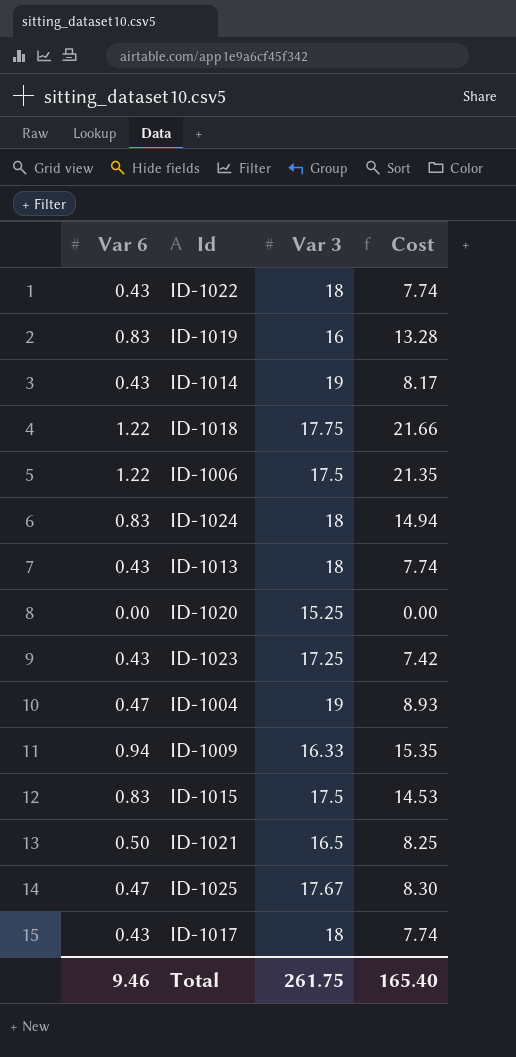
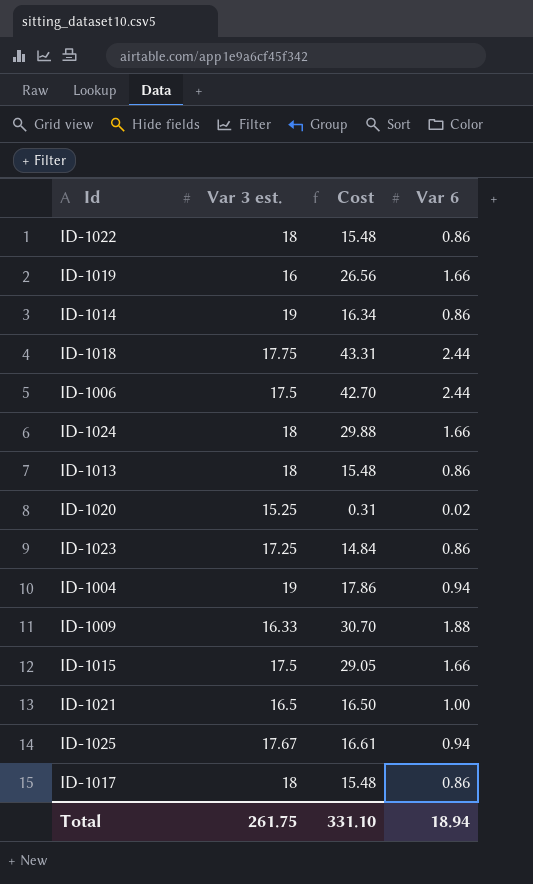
column name: Var 3 -> Var 3 est.
column Var 6 | position: 1 -> 4
ID-1022 | Cost: 7.74 -> 15.48
ID-1022 | Var 6: 0.43 -> 0.86
ID-1019 | Cost: 13.28 -> 26.56
ID-1019 | Var 6: 0.83 -> 1.66
ID-1014 | Cost: 8.17 -> 16.34
ID-1014 | Var 6: 0.43 -> 0.86
ID-1018 | Cost: 21.66 -> 43.31
ID-1018 | Var 6: 1.22 -> 2.44
ID-1006 | Cost: 21.35 -> 42.70
ID-1006 | Var 6: 1.22 -> 2.44
ID-1024 | Cost: 14.94 -> 29.88
ID-1024 | Var 6: 0.83 -> 1.66
ID-1013 | Cost: 7.74 -> 15.48
ID-1013 | Var 6: 0.43 -> 0.86
ID-1020 | Cost: 0.00 -> 0.31
ID-1020 | Var 6: 0.00 -> 0.02
ID-1023 | Cost: 7.42 -> 14.84
ID-1023 | Var 6: 0.43 -> 0.86
ID-1004 | Cost: 8.93 -> 17.86
ID-1004 | Var 6: 0.47 -> 0.94
ID-1009 | Cost: 15.35 -> 30.70
ID-1009 | Var 6: 0.94 -> 1.88
ID-1015 | Cost: 14.53 -> 29.05
ID-1015 | Var 6: 0.83 -> 1.66
ID-1021 | Cost: 8.25 -> 16.50
ID-1021 | Var 6: 0.50 -> 1.00
ID-1025 | Cost: 8.30 -> 16.61
ID-1025 | Var 6: 0.47 -> 0.94
ID-1017 | Cost: 7.74 -> 15.48
ID-1017 | Var 6: 0.43 -> 0.86
Total | Cost: 165.40 -> 331.10
Total | Var 6: 9.46 -> 18.94

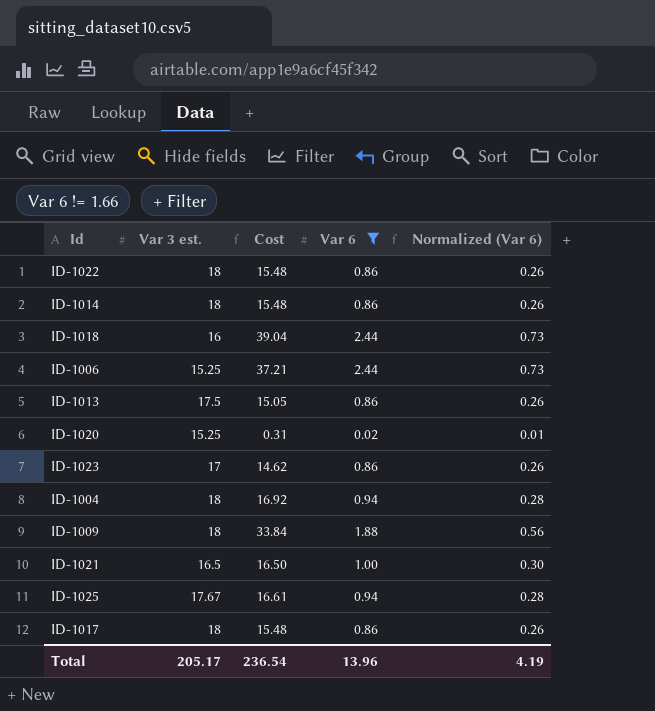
filter: none -> Var 6 != 1.66
column Normalized (Var 6) | formula: none -> [Var 6] * 0.3
ID-1014 | Var 3 est.: 19 -> 18
ID-1014 | Cost: 16.34 -> 15.48
ID-1018 | Var 3 est.: 17.75 -> 16
ID-1018 | Cost: 43.31 -> 39.04
ID-1006 | Var 3 est.: 17.5 -> 15.25
ID-1006 | Cost: 42.70 -> 37.21
ID-1013 | Var 3 est.: 18 -> 17.5
ID-1013 | Cost: 15.48 -> 15.05
ID-1023 | Var 3 est.: 17.25 -> 17
ID-1023 | Cost: 14.84 -> 14.62
ID-1004 | Var 3 est.: 19 -> 18
ID-1004 | Cost: 17.86 -> 16.92
ID-1009 | Var 3 est.: 16.33 -> 18
ID-1009 | Cost: 30.70 -> 33.84
Total | Var 3 est.: 261.75 -> 205.17
Total | Cost: 331.10 -> 236.54
Total | Var 6: 18.94 -> 13.96

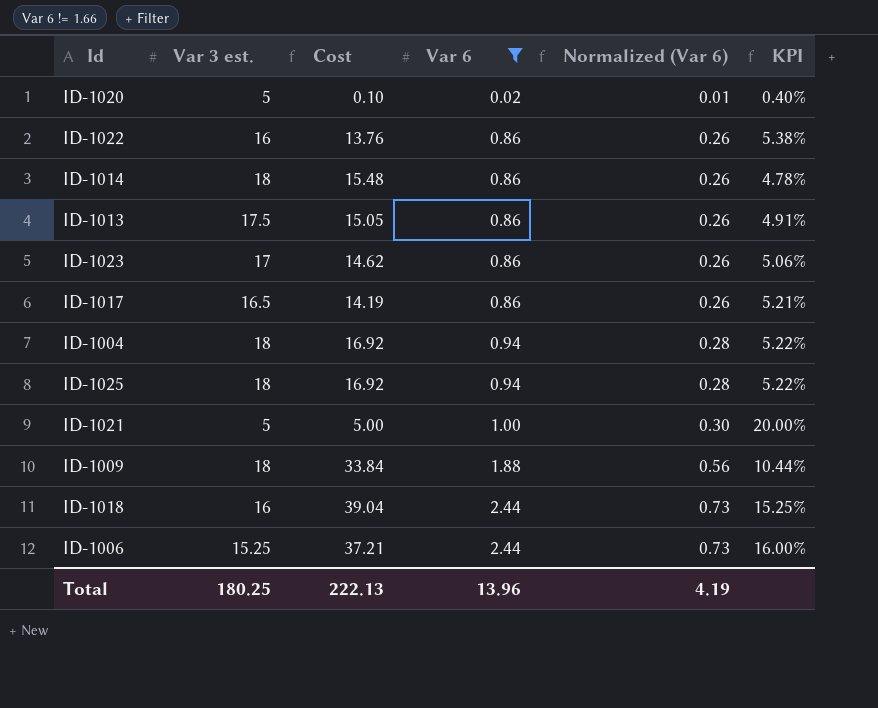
row order: none -> Var 6 ascending
column KPI | formula: none -> [Var 6] / [Var 3 est.]
ID-1020 | Var 3 est.: 15.25 -> 5
ID-1020 | Cost: 0.31 -> 0.10
ID-1022 | Var 3 est.: 18 -> 16
ID-1022 | Cost: 15.48 -> 13.76
ID-1017 | Var 3 est.: 18 -> 16.5
ID-1017 | Cost: 15.48 -> 14.19
ID-1025 | Var 3 est.: 17.67 -> 18
ID-1025 | Cost: 16.61 -> 16.92
ID-1021 | Var 3 est.: 16.5 -> 5
ID-1021 | Cost: 16.50 -> 5.00
Total | Var 3 est.: 205.17 -> 180.25
Total | Cost: 236.54 -> 222.13

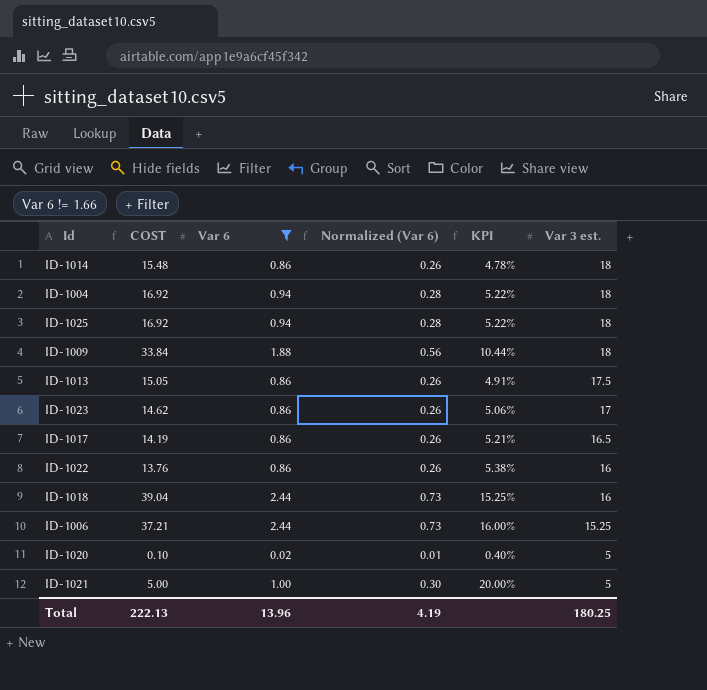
row order: Var 6 ascending -> Var 3 est. descending
column name: Cost -> COST
column Var 3 est. | position: 2 -> 6

